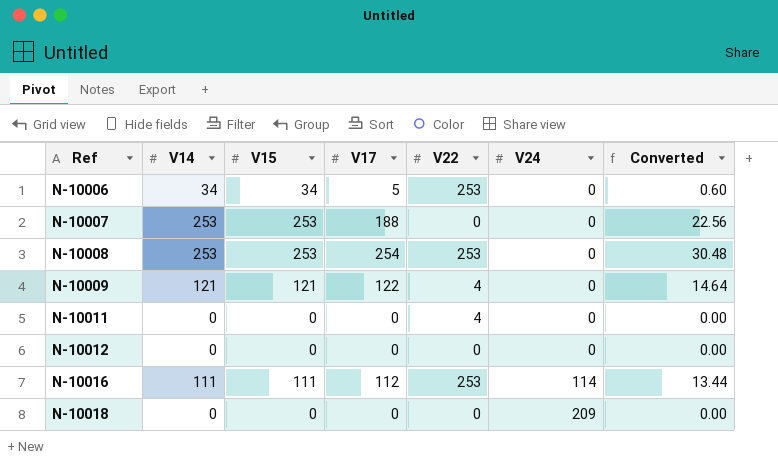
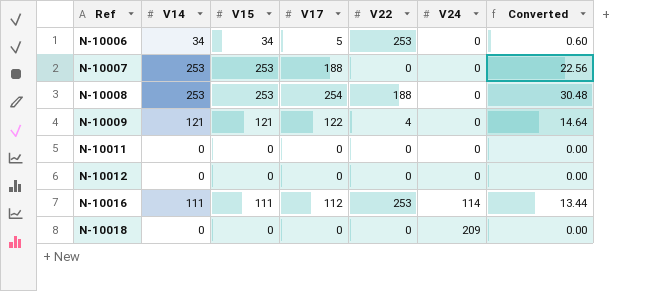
N-10008 | V22: 253 -> 188
N-10011 | V22: 4 -> 0

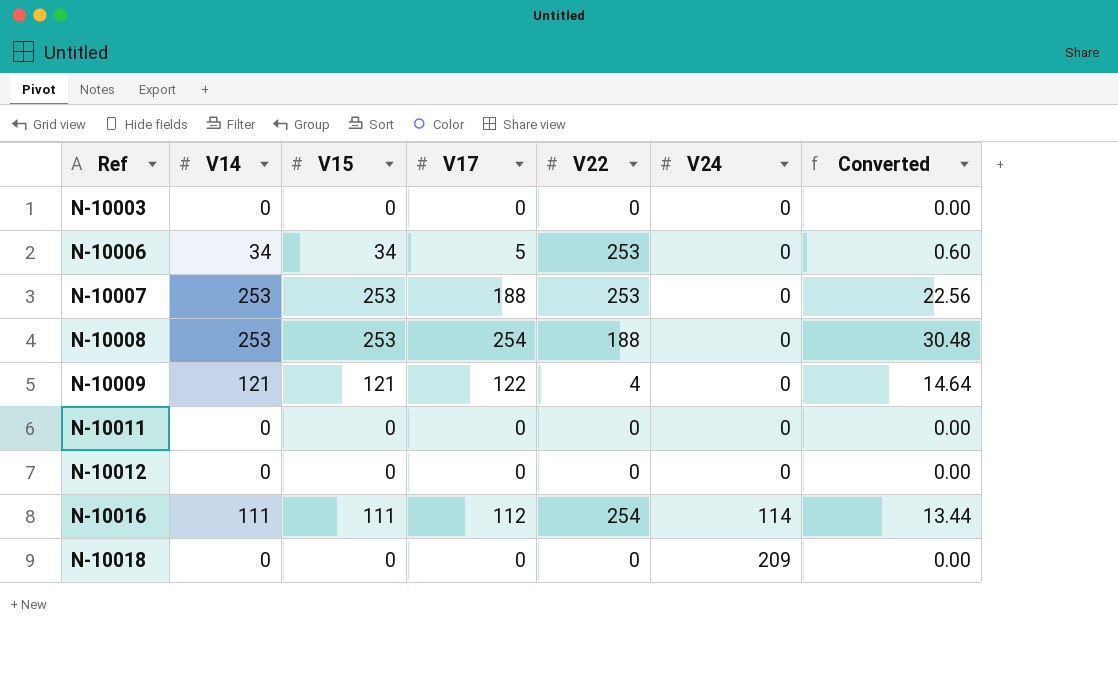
row N-10003: none -> 0 | 0 | 0 | 0 | 0 | 0.00
N-10007 | V22: 0 -> 253
N-10016 | V22: 253 -> 254

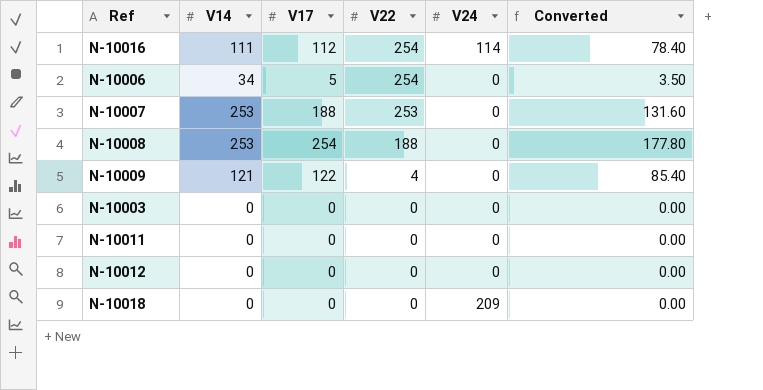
row order: Ref ascending -> V22 descending
column V15 | position: 3 -> none
column Converted | formula: [V17] * 0.12 -> [V17] * 0.7
N-10006 | V22: 253 -> 254

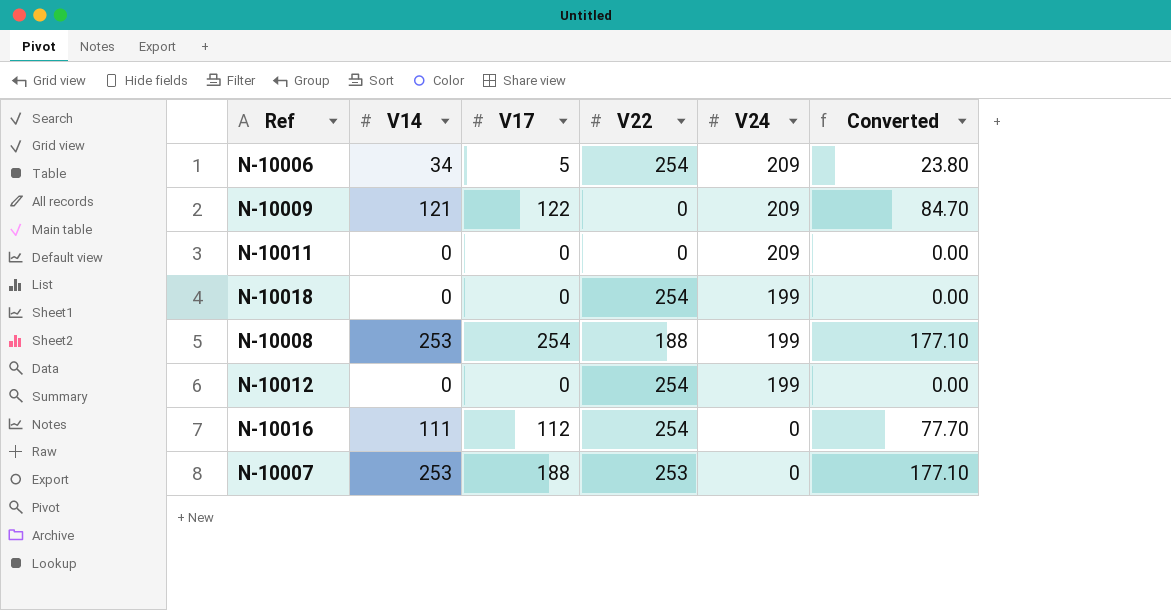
row order: V22 descending -> V24 descending
column Converted | formula: [V17] * 0.7 -> [V14] * 0.7
row N-10003: 0 | 0 | 0 | 0 | 0.00 -> none
N-10006 | V24: 0 -> 209
N-10009 | V22: 4 -> 0
N-10009 | V24: 0 -> 209
N-10011 | V24: 0 -> 209
N-10018 | V22: 0 -> 254
N-10018 | V24: 209 -> 199
N-10008 | V24: 0 -> 199
N-10012 | V22: 0 -> 254
N-10012 | V24: 0 -> 199
N-10016 | V24: 114 -> 0

